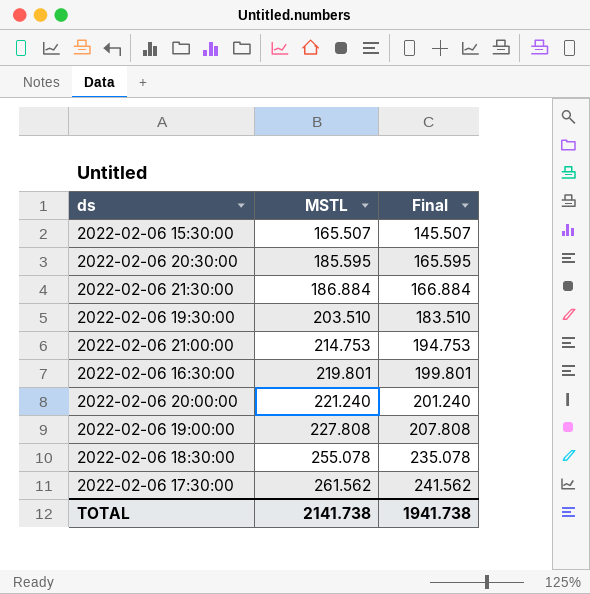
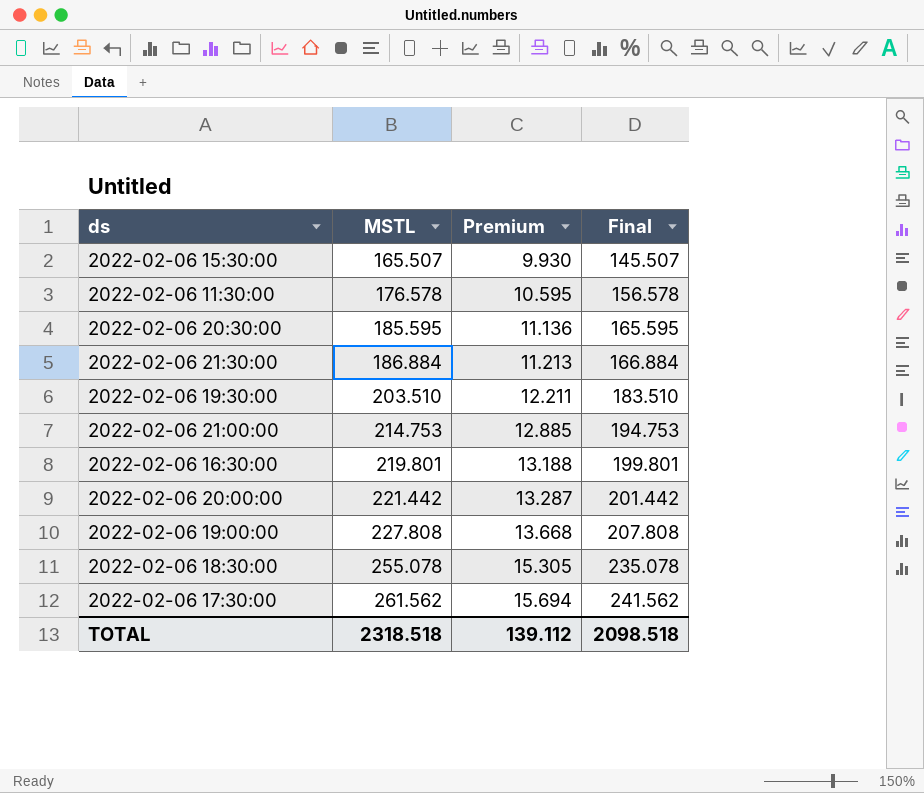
column Premium | formula: none -> [MSTL] * 0.06
row 2022-02-06 11:30:00: none -> 176.578 | 10.595 | 156.578
2022-02-06 20:00:00 | MSTL: 221.240 -> 221.442
2022-02-06 20:00:00 | Final: 201.240 -> 201.442
TOTAL | MSTL: 2141.738 -> 2318.518
TOTAL | Final: 1941.738 -> 2098.518

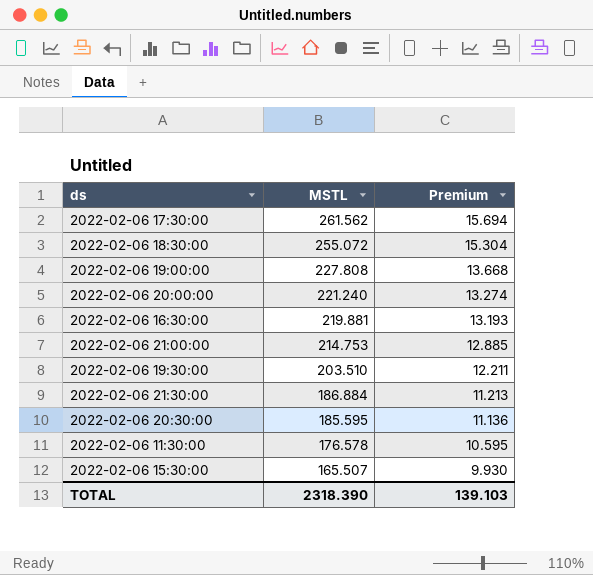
row order: MSTL ascending -> MSTL descending
column Final | formula: [MSTL] - 20 -> none
2022-02-06 18:30:00 | MSTL: 255.078 -> 255.072
2022-02-06 18:30:00 | Premium: 15.305 -> 15.304
2022-02-06 20:00:00 | MSTL: 221.442 -> 221.240
2022-02-06 20:00:00 | Premium: 13.287 -> 13.274
2022-02-06 16:30:00 | MSTL: 219.801 -> 219.881
2022-02-06 16:30:00 | Premium: 13.188 -> 13.193
TOTAL | MSTL: 2318.518 -> 2318.390
TOTAL | Premium: 139.112 -> 139.103

